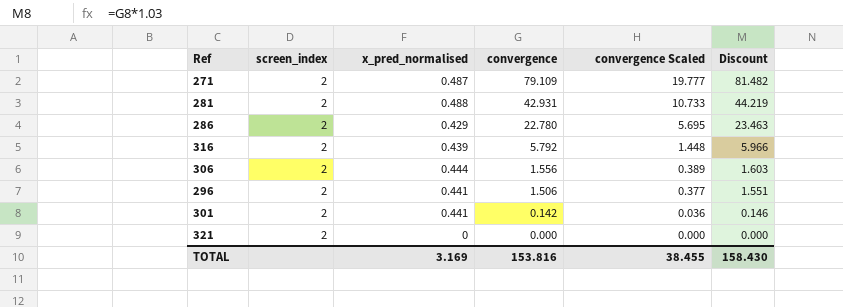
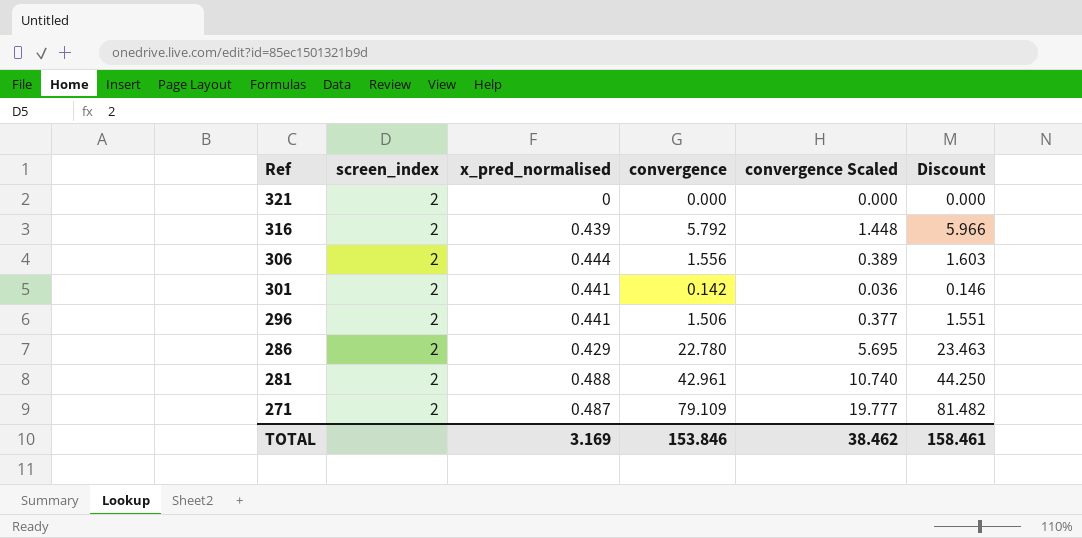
row order: convergence descending -> Ref descending
281 | convergence: 42.931 -> 42.961
281 | convergence Scaled: 10.733 -> 10.740
281 | Discount: 44.219 -> 44.250
TOTAL | convergence: 153.816 -> 153.846
TOTAL | convergence Scaled: 38.455 -> 38.462
TOTAL | Discount: 158.430 -> 158.461

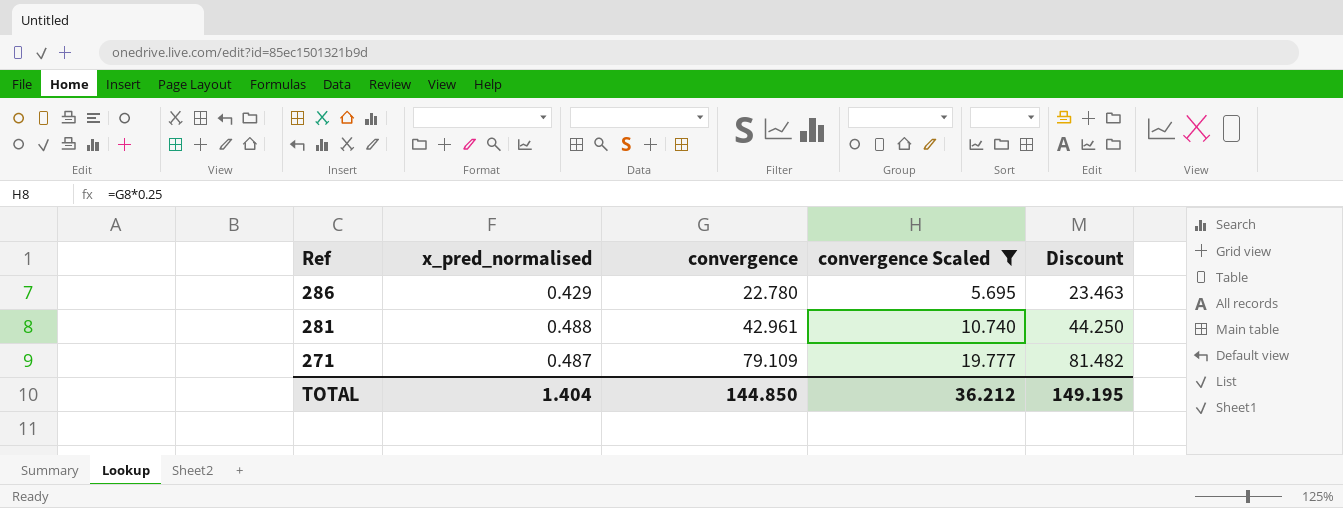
filter: none -> convergence Scaled >= 5.695
column screen_index | position: 2 -> none
TOTAL | x_pred_normalised: 3.169 -> 1.404
TOTAL | convergence: 153.846 -> 144.850
TOTAL | convergence Scaled: 38.462 -> 36.212
TOTAL | Discount: 158.461 -> 149.195

